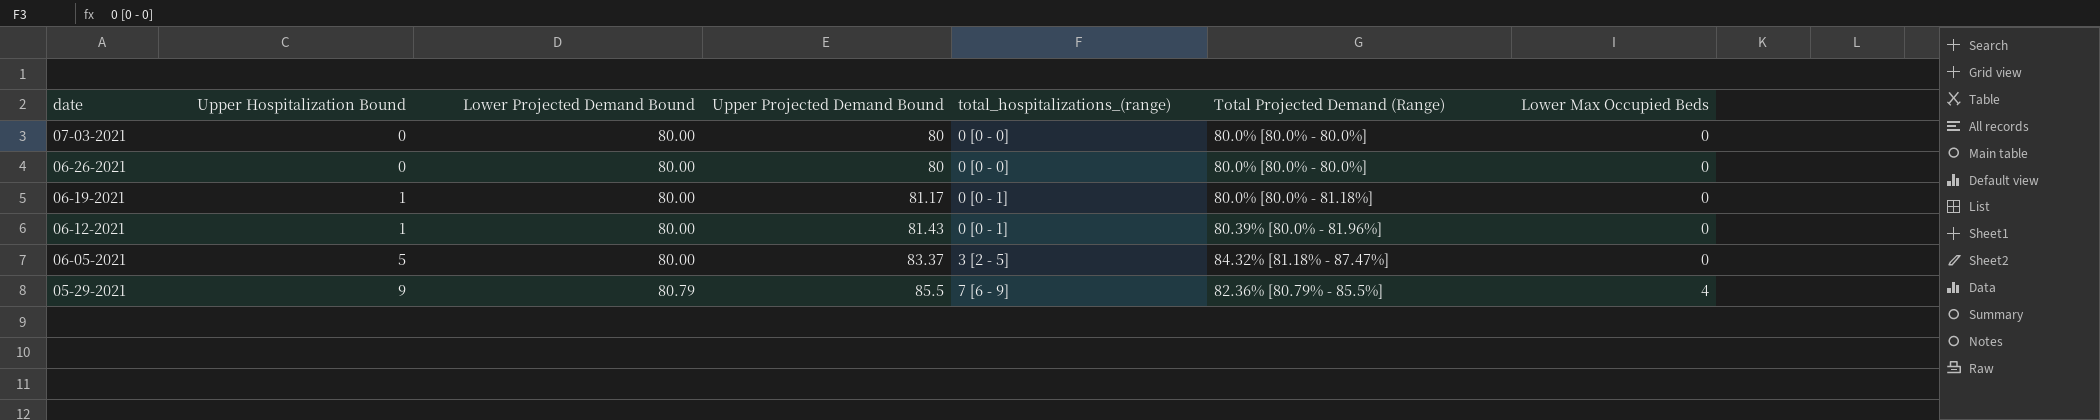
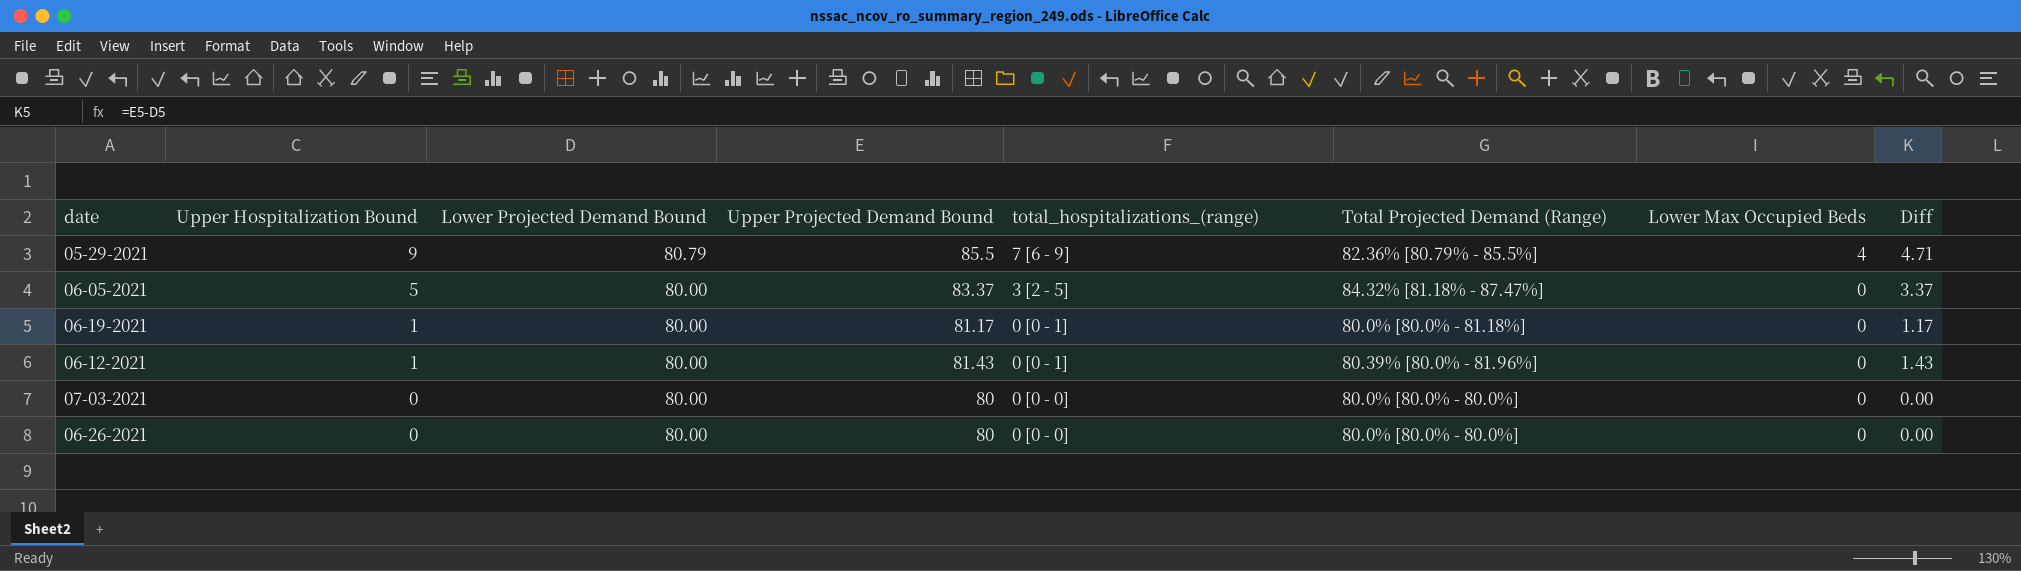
row order: date descending -> Upper Hospitalization Bound descending
column Diff | formula: none -> [Upper Projected Demand Bound] - [Lower Projected Demand Bound]

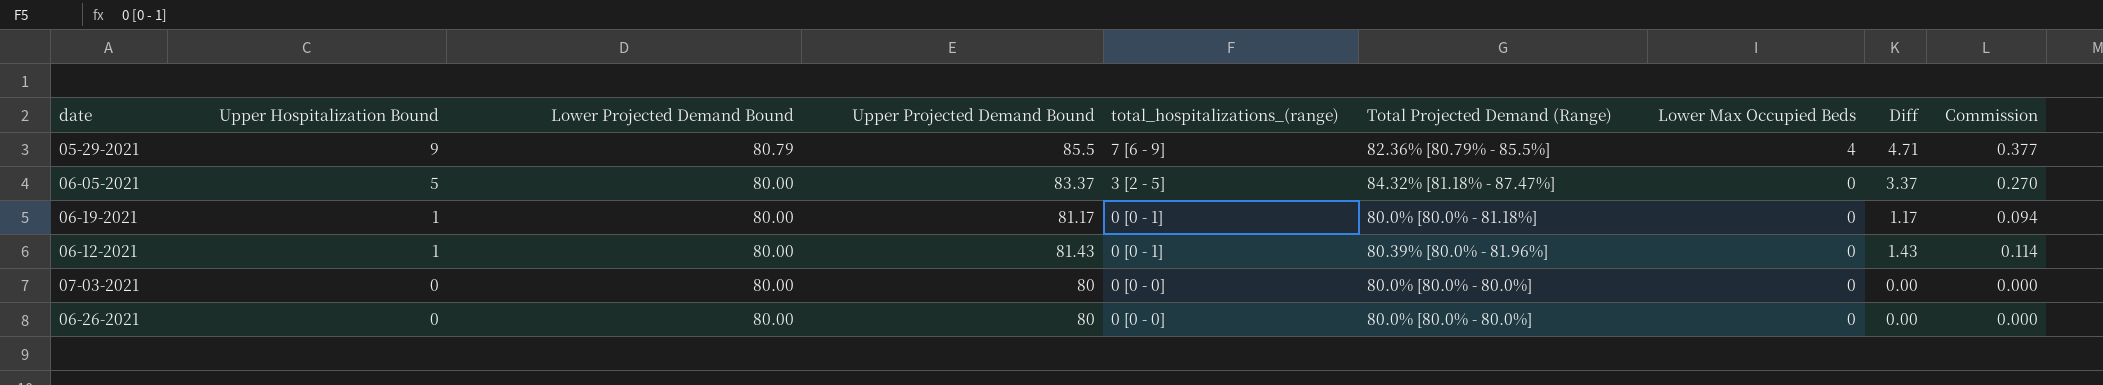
column Commission | formula: none -> [Diff] * 0.08

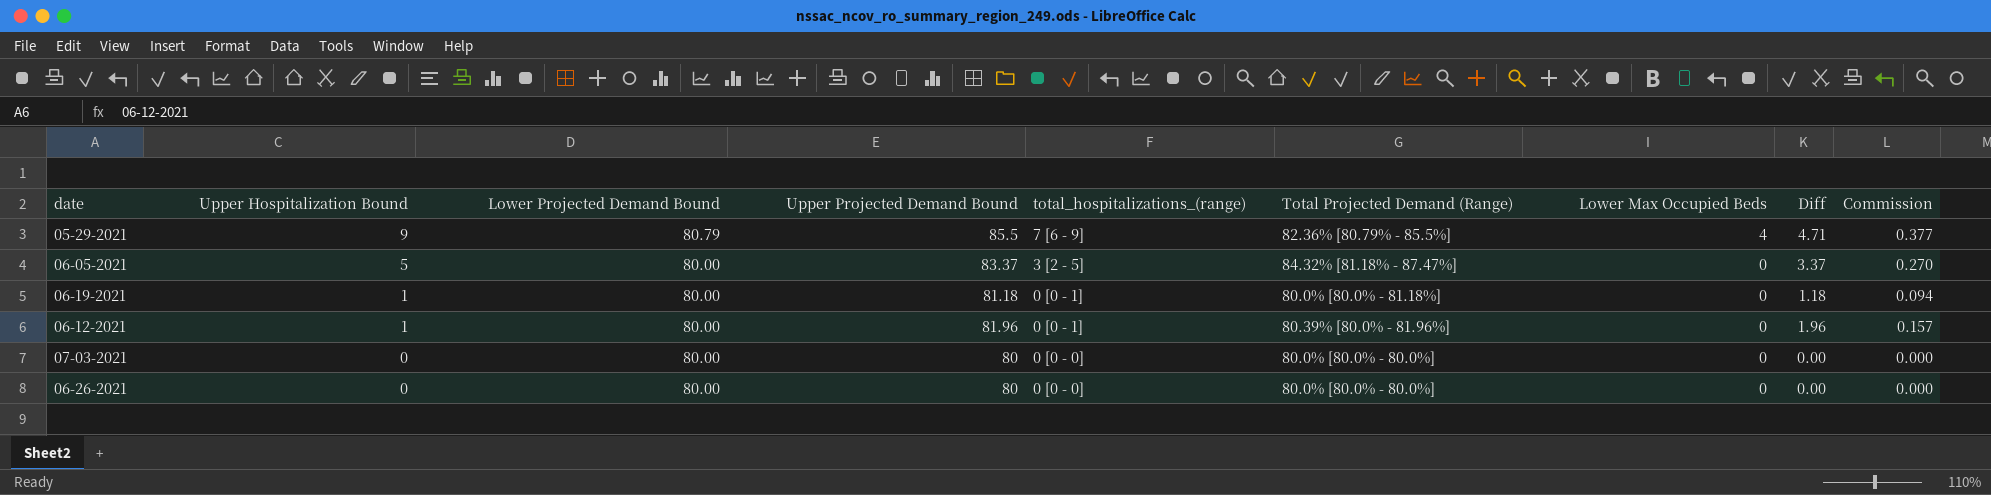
06-19-2021 | Upper Projected Demand Bound: 81.17 -> 81.18
06-19-2021 | Diff: 1.17 -> 1.18
06-12-2021 | Upper Projected Demand Bound: 81.43 -> 81.96
06-12-2021 | Diff: 1.43 -> 1.96
06-12-2021 | Commission: 0.114 -> 0.157

